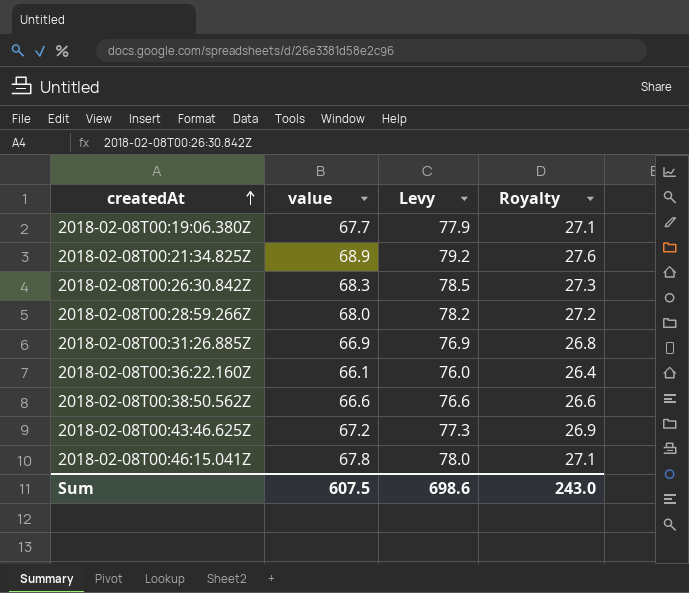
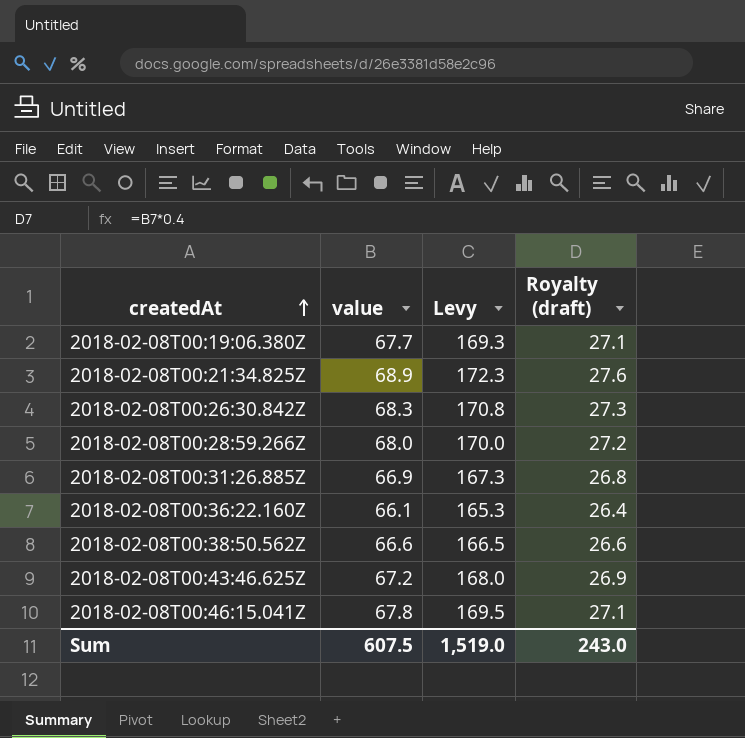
column Levy | formula: [value] * 1.15 -> [value] * 2.5
column name: Royalty -> Royalty (draft)
Sum | Levy: 698.6 -> 1,519.0

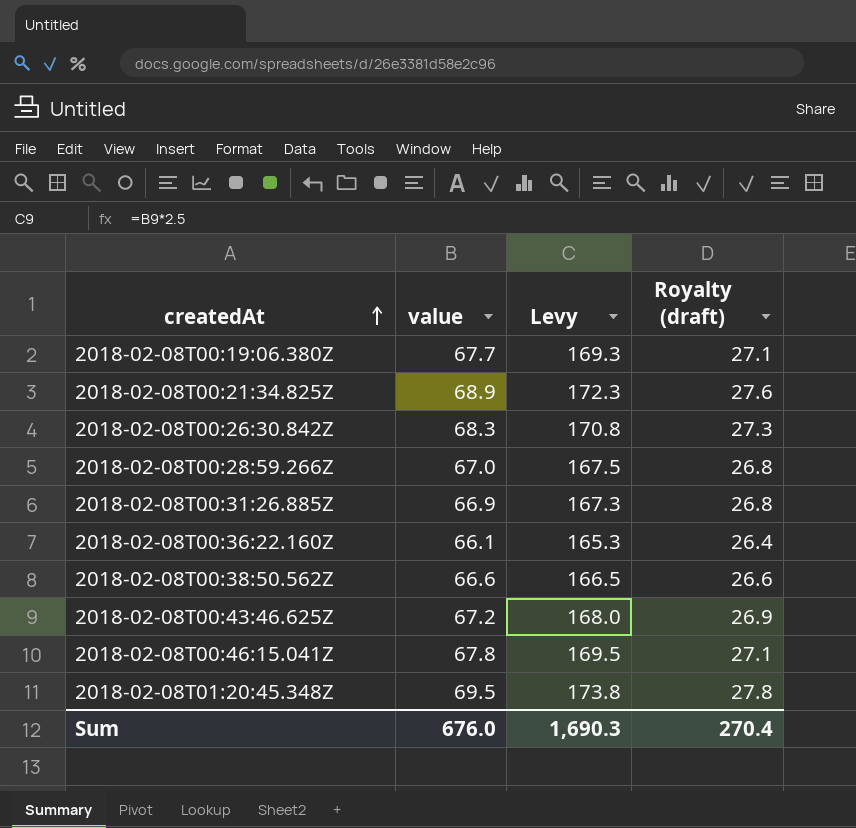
2018-02-08T00:28:59.266Z | value: 68.0 -> 67.0
2018-02-08T00:28:59.266Z | Levy: 170.0 -> 167.5
2018-02-08T00:28:59.266Z | Royalty (draft): 27.2 -> 26.8
row 2018-02-08T01:20:45.348Z: none -> 69.5 | 173.8 | 27.8
Sum | value: 607.5 -> 676.0
Sum | Levy: 1,519.0 -> 1,690.3
Sum | Royalty (draft): 243.0 -> 270.4

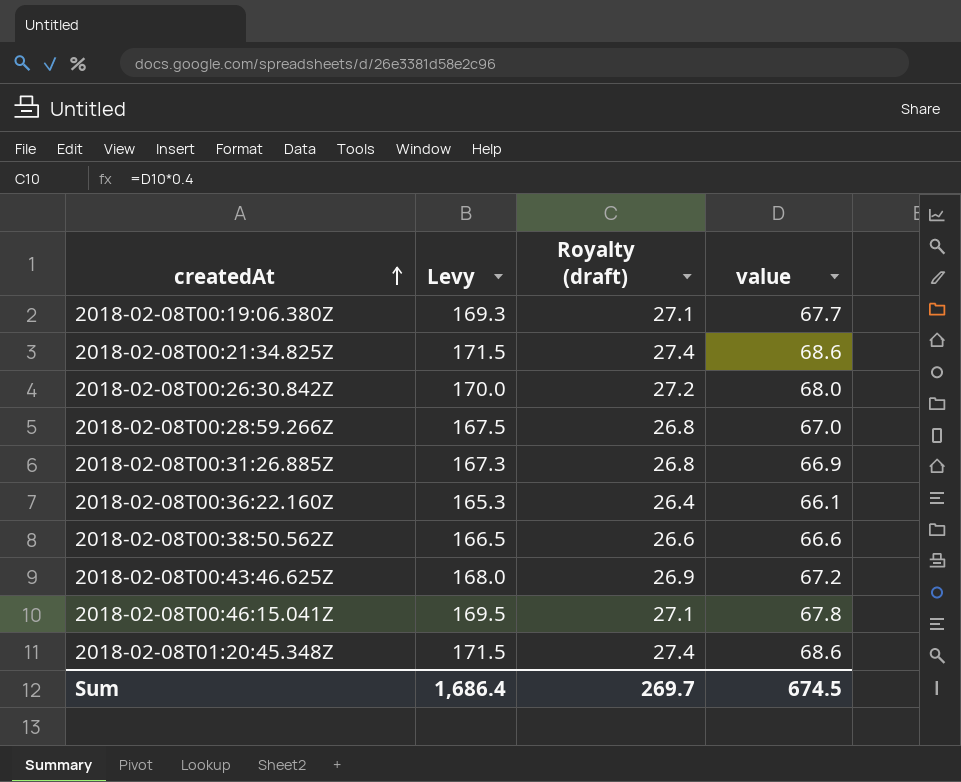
column value | position: 2 -> 4
2018-02-08T00:21:34.825Z | Levy: 172.3 -> 171.5
2018-02-08T00:21:34.825Z | Royalty (draft): 27.6 -> 27.4
2018-02-08T00:21:34.825Z | value: 68.9 -> 68.6
2018-02-08T00:26:30.842Z | Levy: 170.8 -> 170.0
2018-02-08T00:26:30.842Z | Royalty (draft): 27.3 -> 27.2
2018-02-08T00:26:30.842Z | value: 68.3 -> 68.0
2018-02-08T01:20:45.348Z | Levy: 173.8 -> 171.5
2018-02-08T01:20:45.348Z | Royalty (draft): 27.8 -> 27.4
2018-02-08T01:20:45.348Z | value: 69.5 -> 68.6
Sum | Levy: 1,690.3 -> 1,686.4
Sum | Royalty (draft): 270.4 -> 269.7
Sum | value: 676.0 -> 674.5

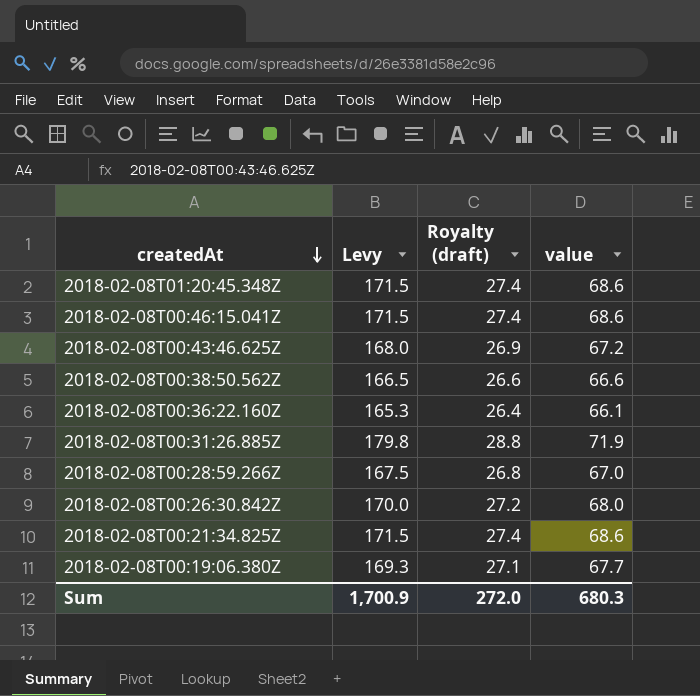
row order: createdAt ascending -> createdAt descending
2018-02-08T00:46:15.041Z | Levy: 169.5 -> 171.5
2018-02-08T00:46:15.041Z | Royalty (draft): 27.1 -> 27.4
2018-02-08T00:46:15.041Z | value: 67.8 -> 68.6
2018-02-08T00:31:26.885Z | Levy: 167.3 -> 179.8
2018-02-08T00:31:26.885Z | Royalty (draft): 26.8 -> 28.8
2018-02-08T00:31:26.885Z | value: 66.9 -> 71.9
Sum | Levy: 1,686.4 -> 1,700.9
Sum | Royalty (draft): 269.7 -> 272.0
Sum | value: 674.5 -> 680.3

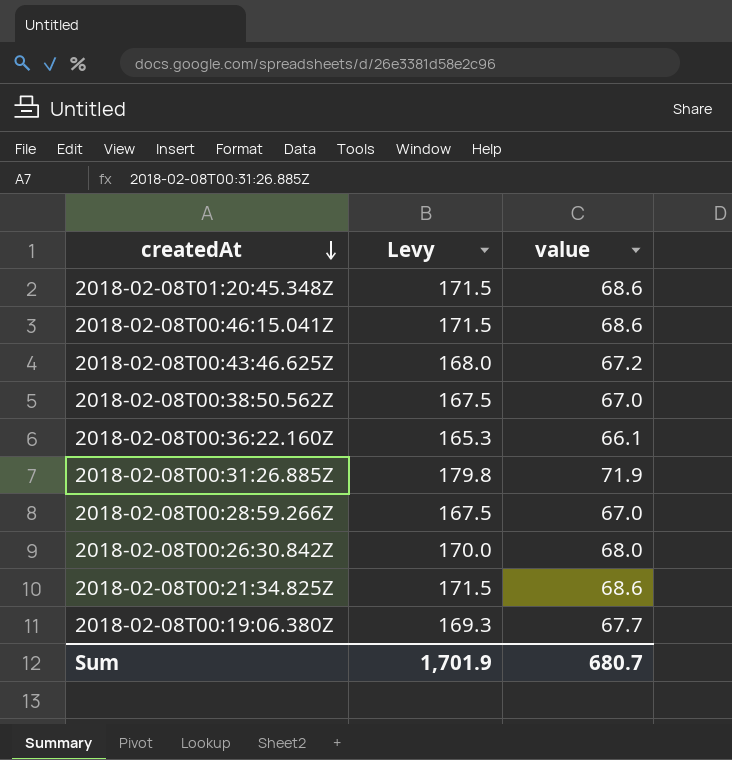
column Royalty (draft) | formula: [value] * 0.4 -> none
2018-02-08T00:38:50.562Z | Levy: 166.5 -> 167.5
2018-02-08T00:38:50.562Z | value: 66.6 -> 67.0
Sum | Levy: 1,700.9 -> 1,701.9
Sum | value: 680.3 -> 680.7

